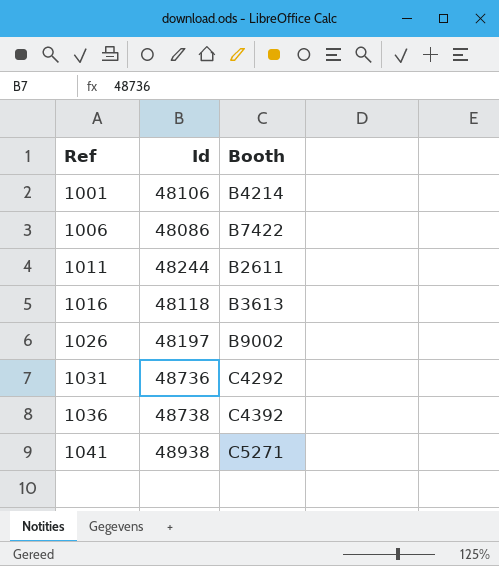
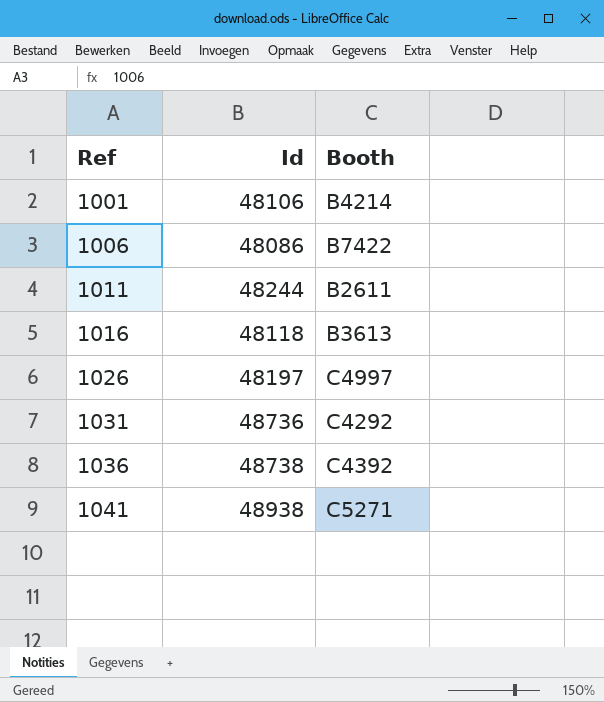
1026 | Booth: B9002 -> C4997

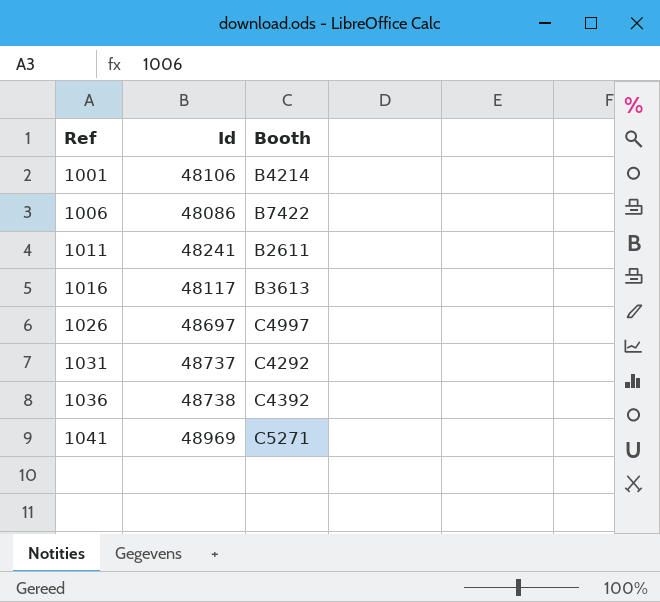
1011 | Id: 48244 -> 48241
1016 | Id: 48118 -> 48117
1026 | Id: 48197 -> 48697
1031 | Id: 48736 -> 48737
1041 | Id: 48938 -> 48969

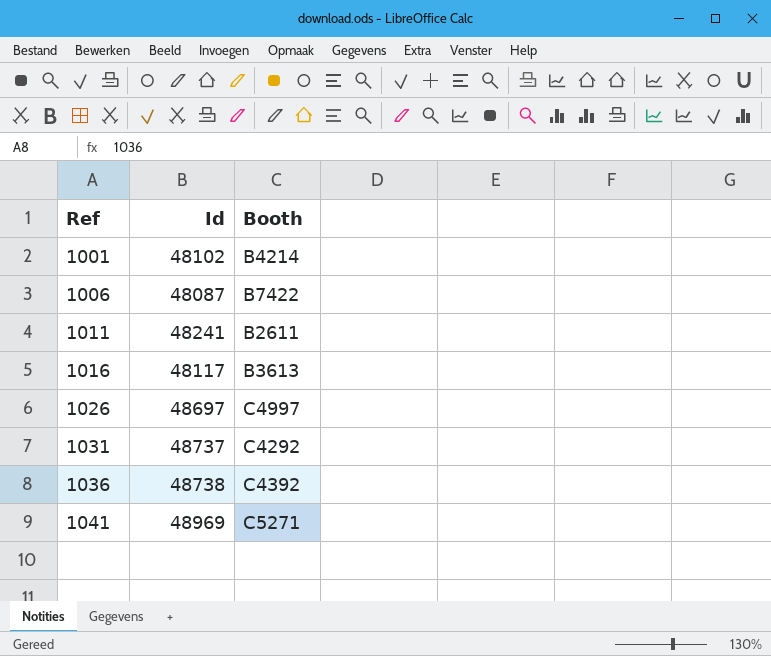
1001 | Id: 48106 -> 48102
1006 | Id: 48086 -> 48087

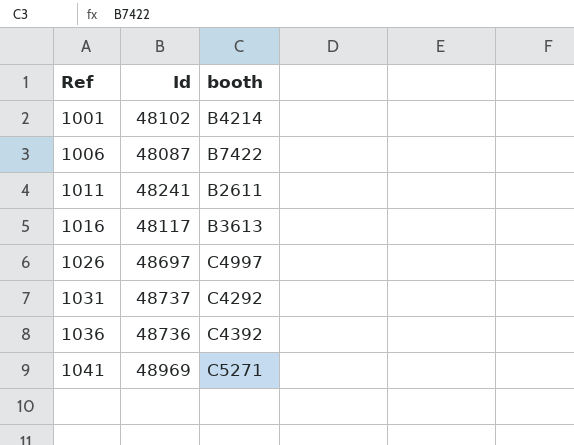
column name: Booth -> booth
1036 | Id: 48738 -> 48736

